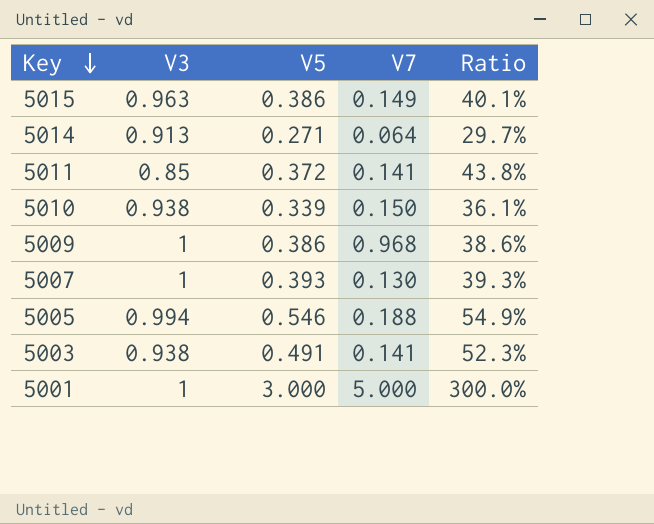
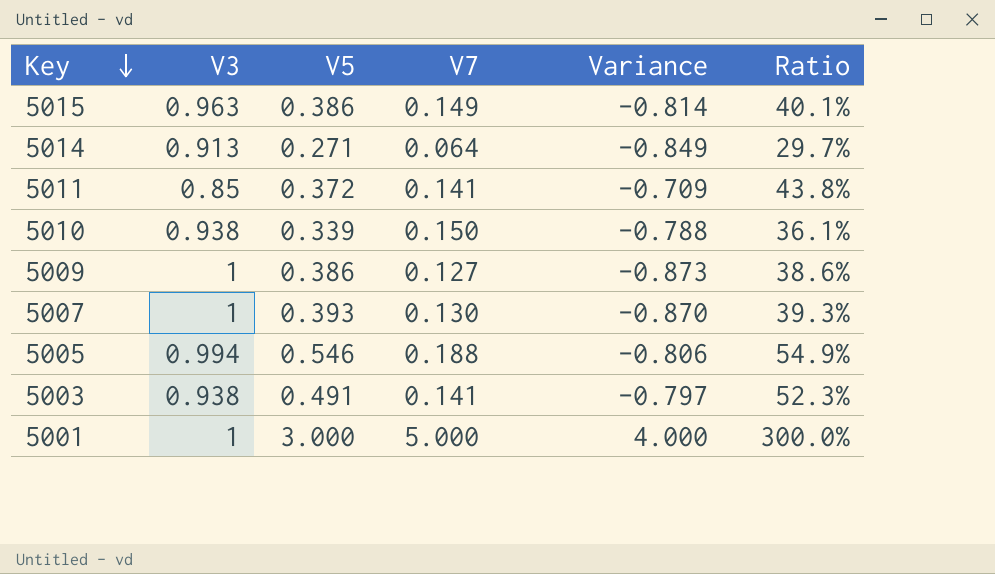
column Variance | formula: none -> [V7] - [V3]
5009 | V7: 0.968 -> 0.127

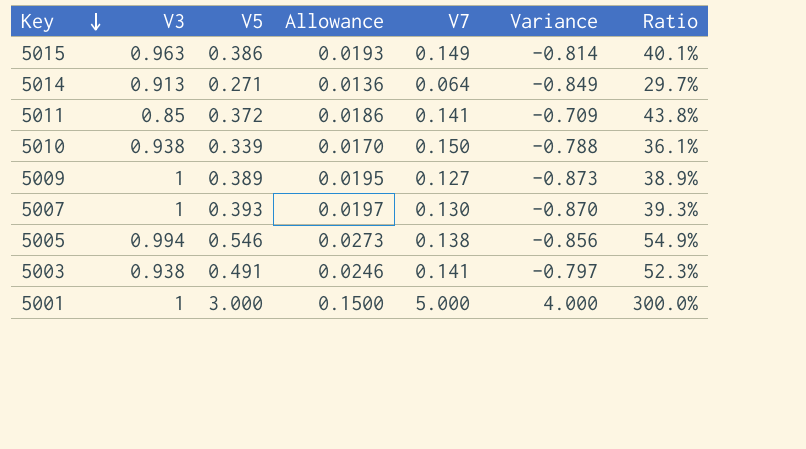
column Allowance | formula: none -> [V5] * 0.05
5009 | V5: 0.386 -> 0.389
5009 | Ratio: 38.6% -> 38.9%
5005 | V7: 0.188 -> 0.138
5005 | Variance: -0.806 -> -0.856

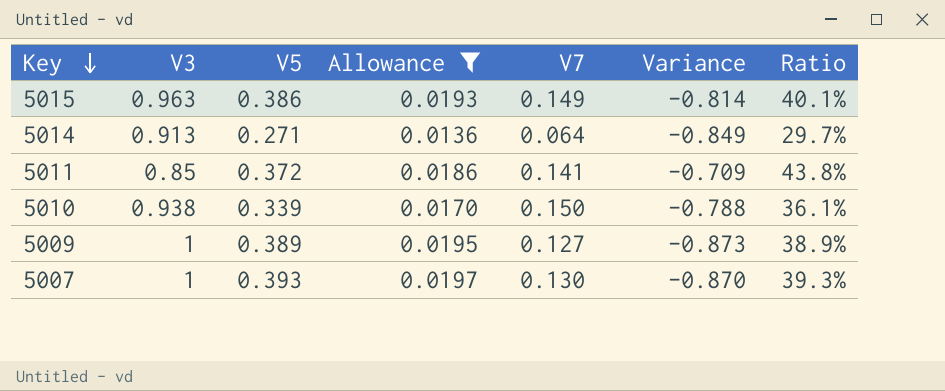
filter: none -> Allowance <= 0.0197

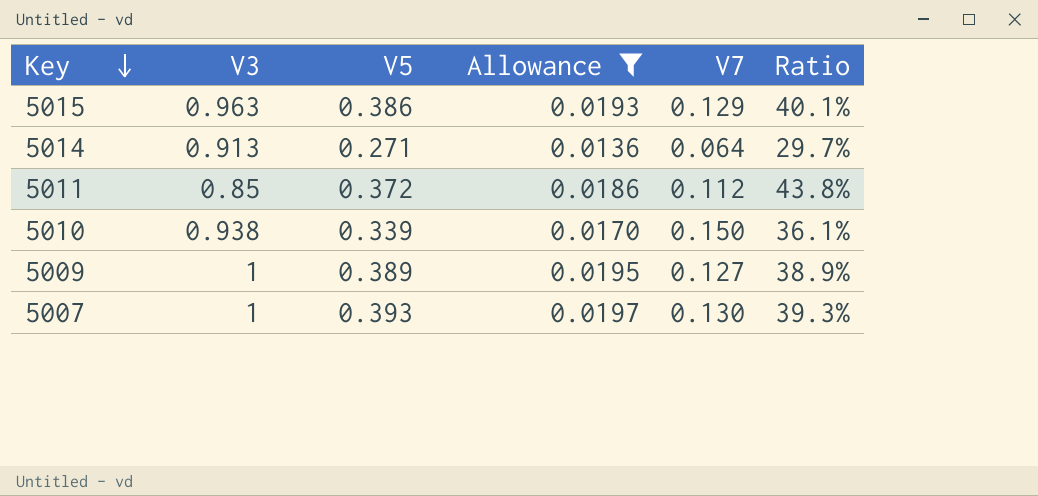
column Variance | formula: [V7] - [V3] -> none
5015 | V7: 0.149 -> 0.129
5011 | V7: 0.141 -> 0.112

